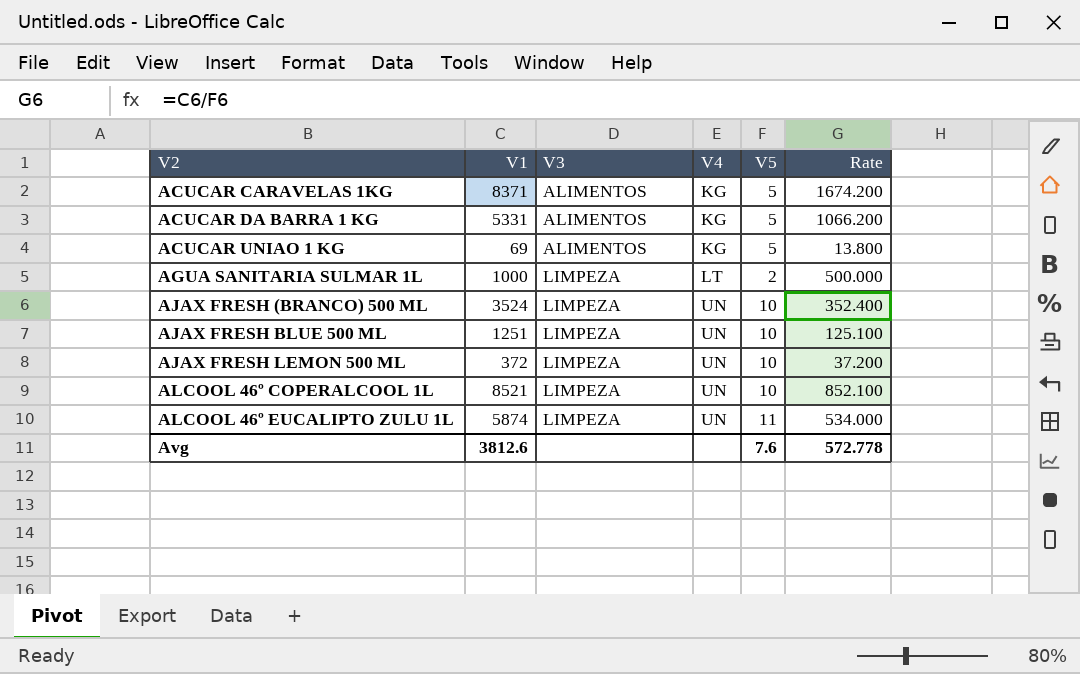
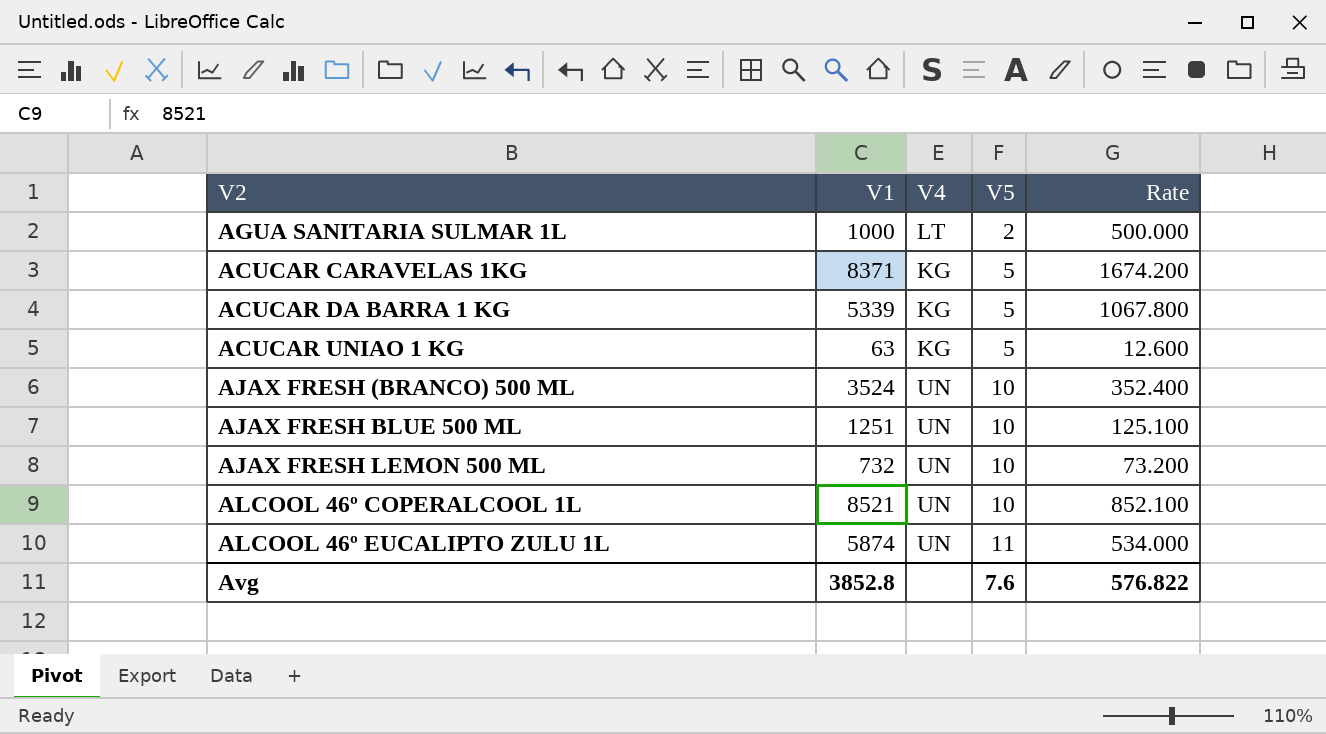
row order: V2 ascending -> V5 ascending
column V3 | position: 3 -> none
ACUCAR DA BARRA 1 KG | V1: 5331 -> 5339
ACUCAR DA BARRA 1 KG | Rate: 1066.200 -> 1067.800
ACUCAR UNIAO 1 KG | V1: 69 -> 63
ACUCAR UNIAO 1 KG | Rate: 13.800 -> 12.600
AJAX FRESH LEMON 500 ML | V1: 372 -> 732
AJAX FRESH LEMON 500 ML | Rate: 37.200 -> 73.200
Avg | V1: 3812.6 -> 3852.8
Avg | Rate: 572.778 -> 576.822

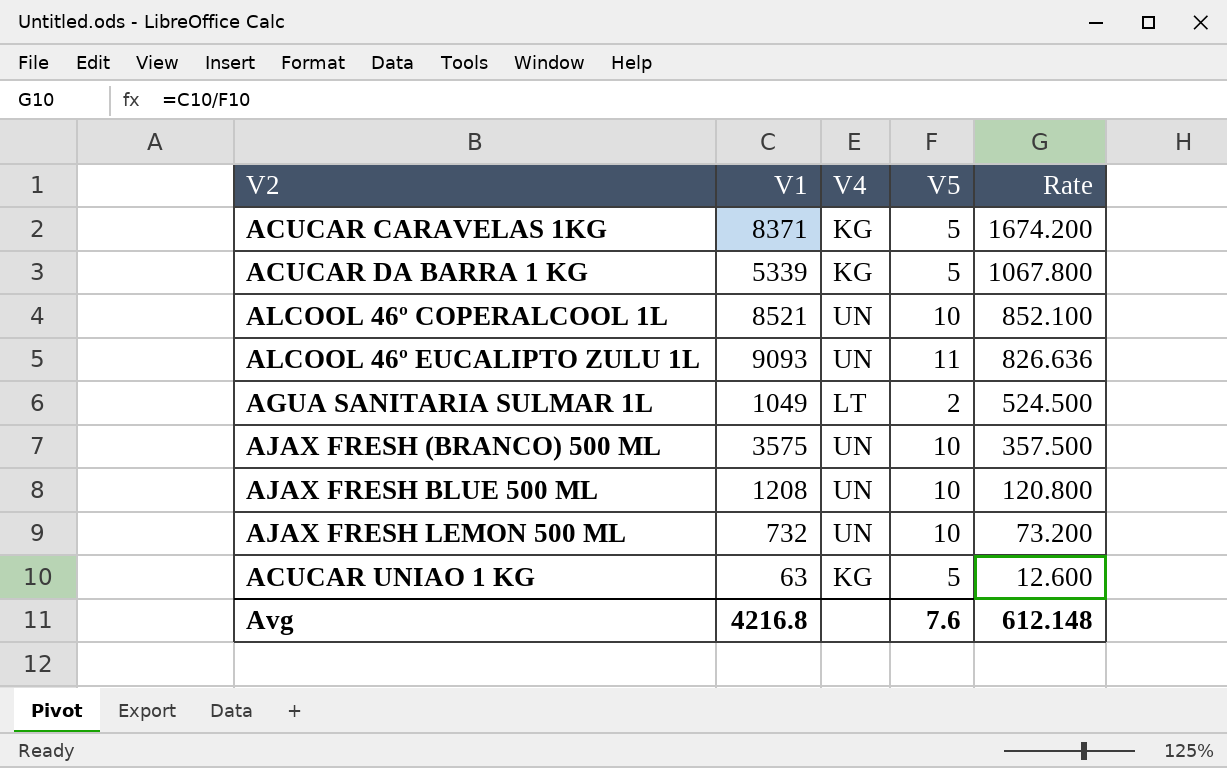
row order: V5 ascending -> Rate descending
ALCOOL 46º EUCALIPTO ZULU 1L | V1: 5874 -> 9093
ALCOOL 46º EUCALIPTO ZULU 1L | Rate: 534.000 -> 826.636
AGUA SANITARIA SULMAR 1L | V1: 1000 -> 1049
AGUA SANITARIA SULMAR 1L | Rate: 500.000 -> 524.500
AJAX FRESH (BRANCO) 500 ML | V1: 3524 -> 3575
AJAX FRESH (BRANCO) 500 ML | Rate: 352.400 -> 357.500
AJAX FRESH BLUE 500 ML | V1: 1251 -> 1208
AJAX FRESH BLUE 500 ML | Rate: 125.100 -> 120.800
Avg | V1: 3852.8 -> 4216.8
Avg | Rate: 576.822 -> 612.148

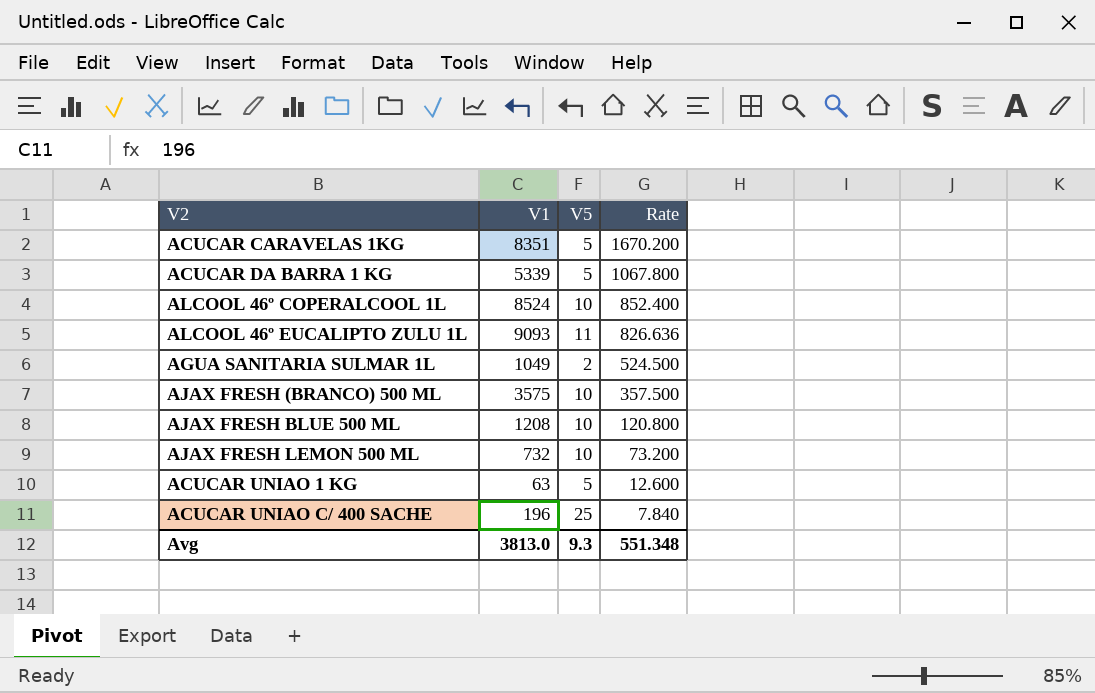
column V4 | position: 3 -> none
ACUCAR CARAVELAS 1KG | V1: 8371 -> 8351
ACUCAR CARAVELAS 1KG | Rate: 1674.200 -> 1670.200
ALCOOL 46º COPERALCOOL 1L | V1: 8521 -> 8524
ALCOOL 46º COPERALCOOL 1L | Rate: 852.100 -> 852.400
row ACUCAR UNIAO C/ 400 SACHE: none -> 196 | 25 | 7.840
Avg | V1: 4216.8 -> 3813.0
Avg | V5: 7.6 -> 9.3
Avg | Rate: 612.148 -> 551.348

